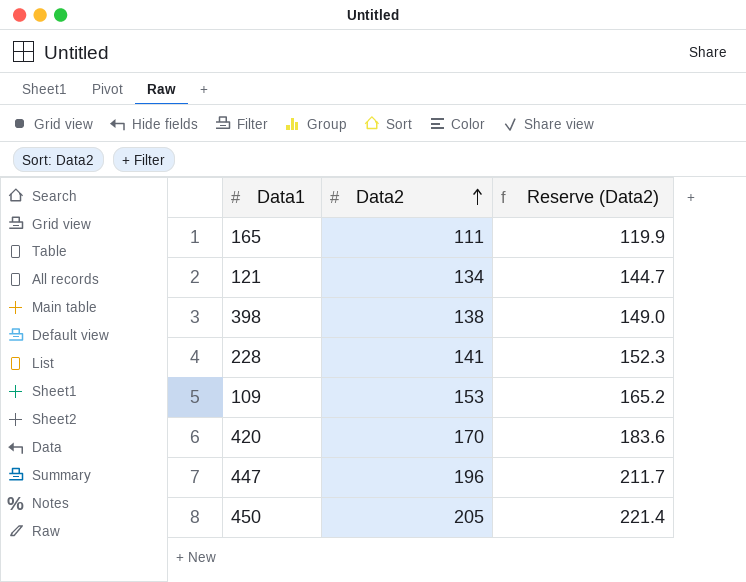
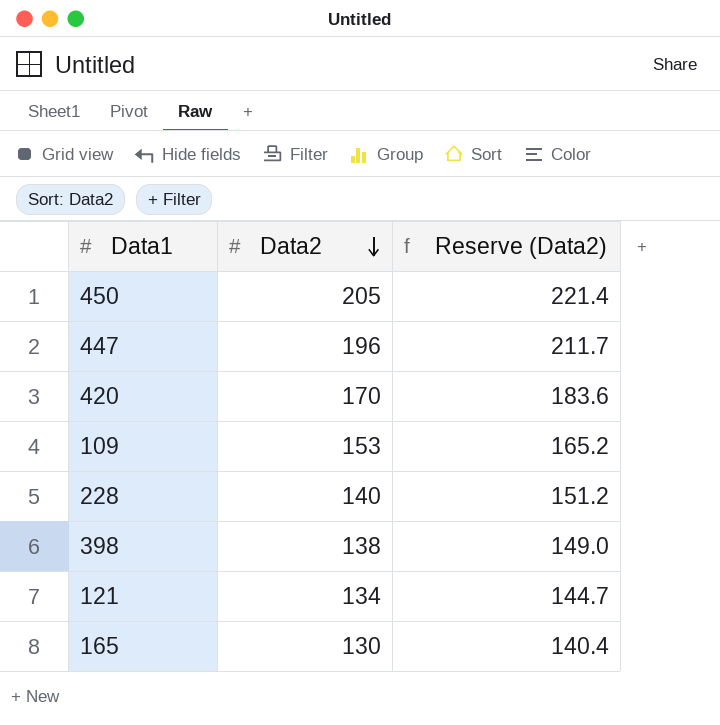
row order: Data2 ascending -> Data2 descending
228 | Data2: 141 -> 140
228 | Reserve (Data2): 152.3 -> 151.2
165 | Data2: 111 -> 130
165 | Reserve (Data2): 119.9 -> 140.4

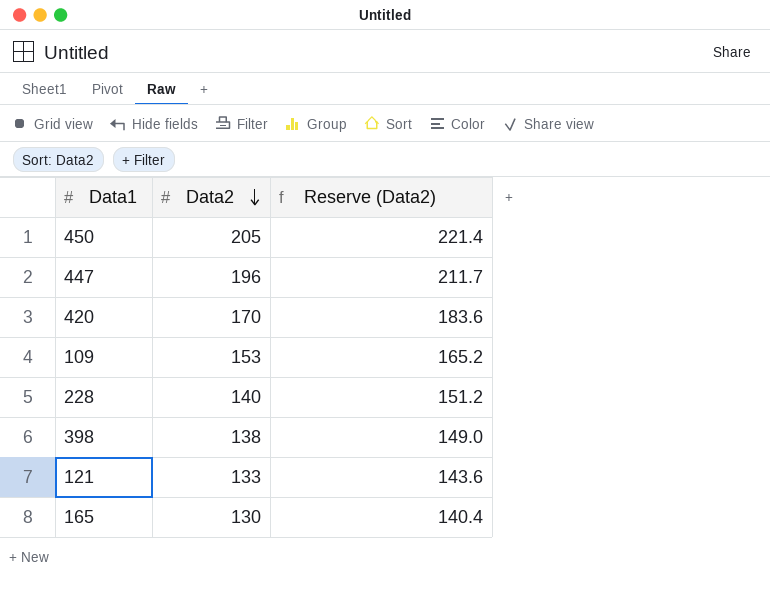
121 | Data2: 134 -> 133
121 | Reserve (Data2): 144.7 -> 143.6

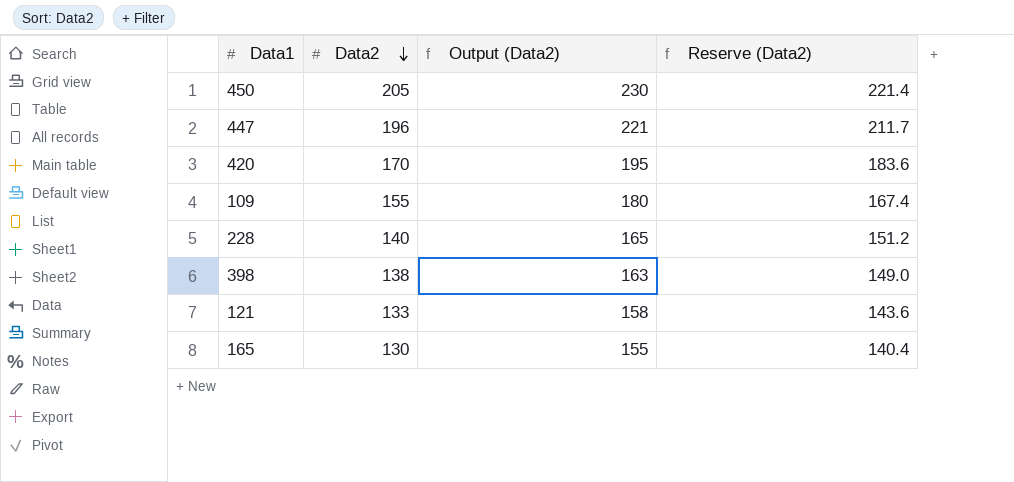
column Output (Data2) | formula: none -> [Data2] + 25
109 | Data2: 153 -> 155
109 | Reserve (Data2): 165.2 -> 167.4

